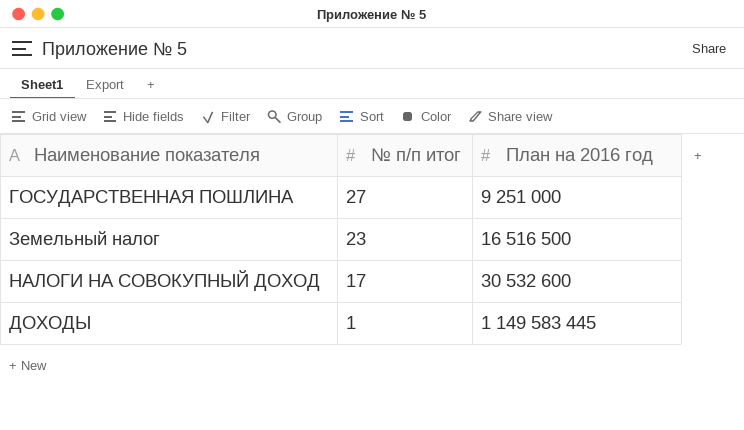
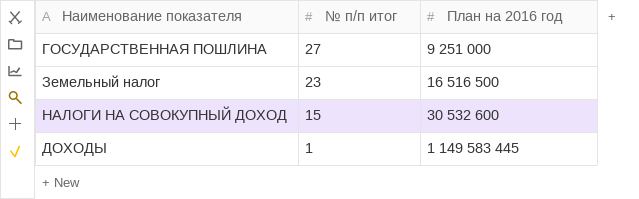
НАЛОГИ НА СОВОКУПНЫЙ ДОХОД | № п/п итог: 17 -> 15

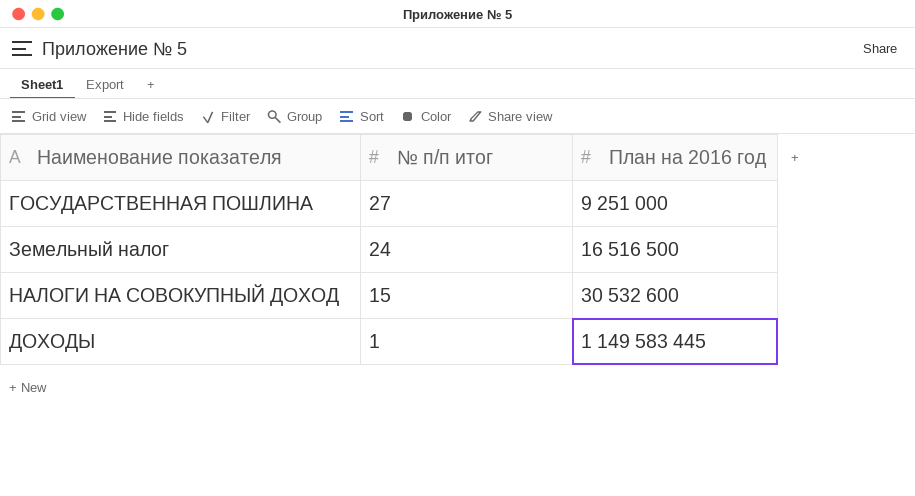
Земельный налог | № п/п итог: 23 -> 24

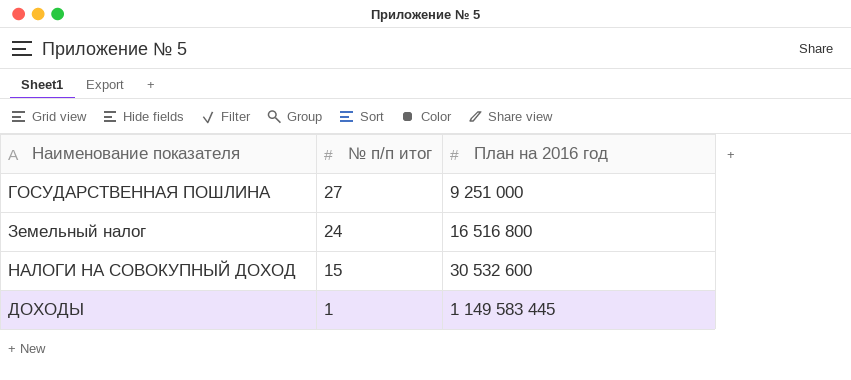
Земельный налог | План на 2016 год: 16 516 500 -> 16 516 800

